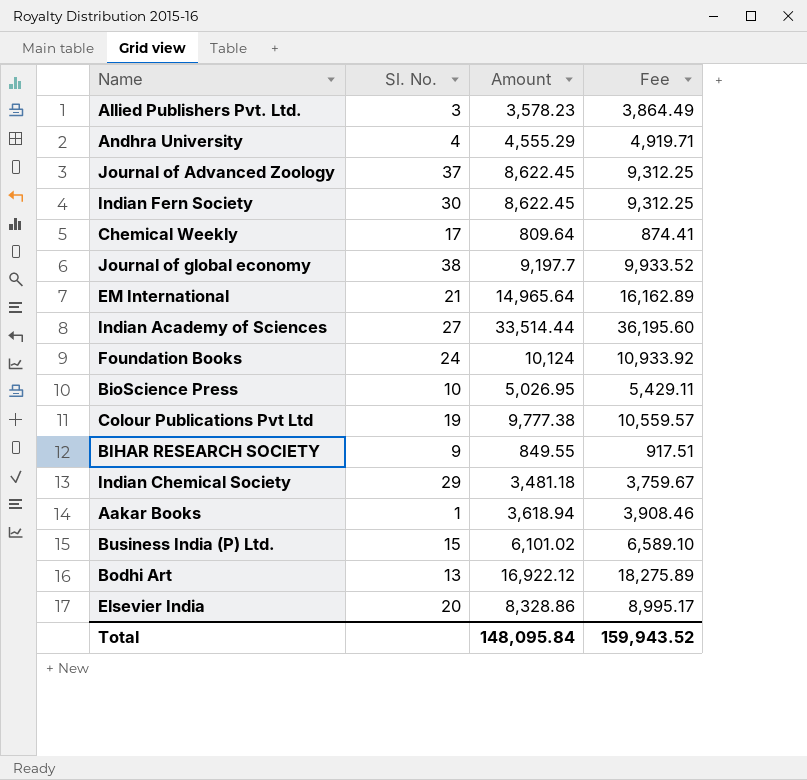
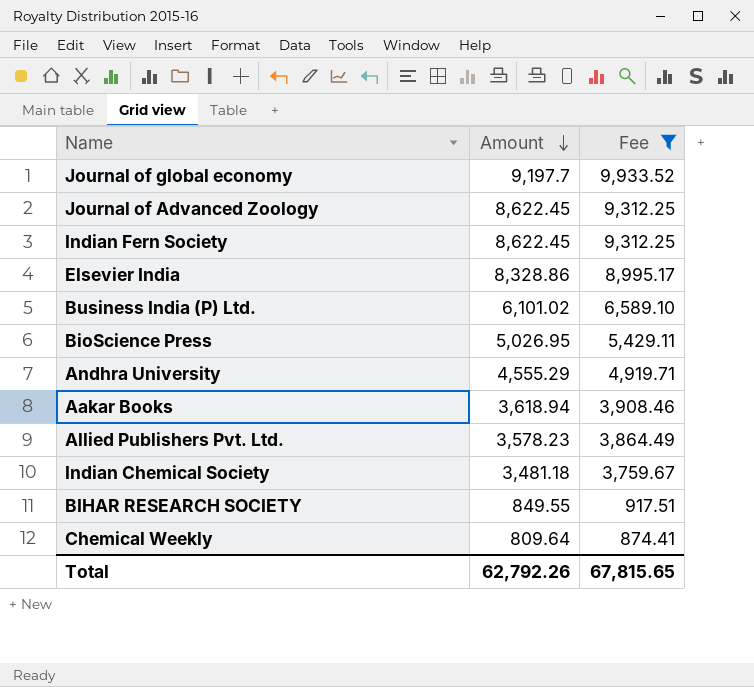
filter: none -> Fee <= 9,933.52
row order: none -> Amount descending
column Sl. No. | position: 2 -> none
Total | Amount: 148,095.84 -> 62,792.26
Total | Fee: 159,943.52 -> 67,815.65

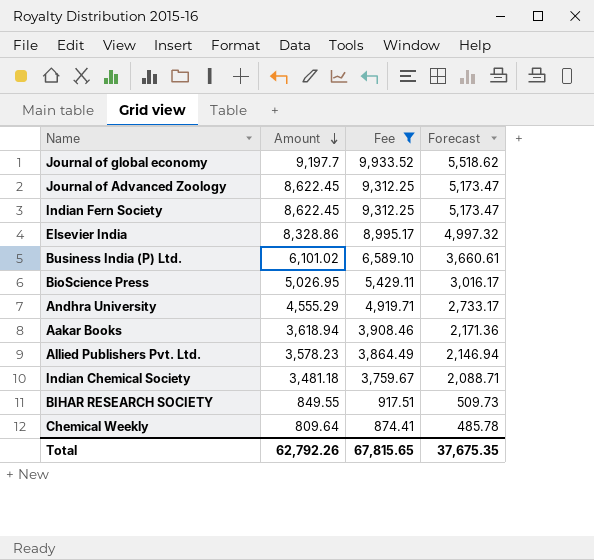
column Forecast | formula: none -> [Amount] * 0.6

